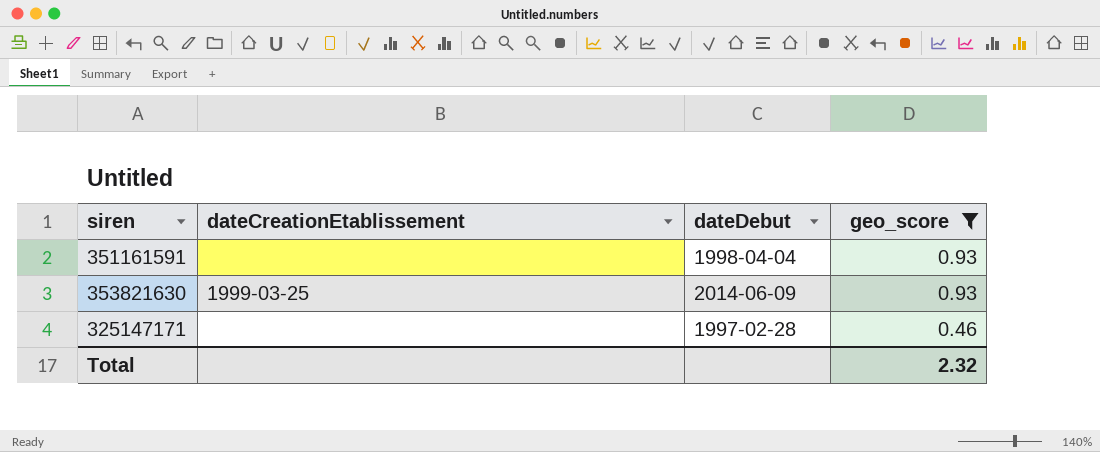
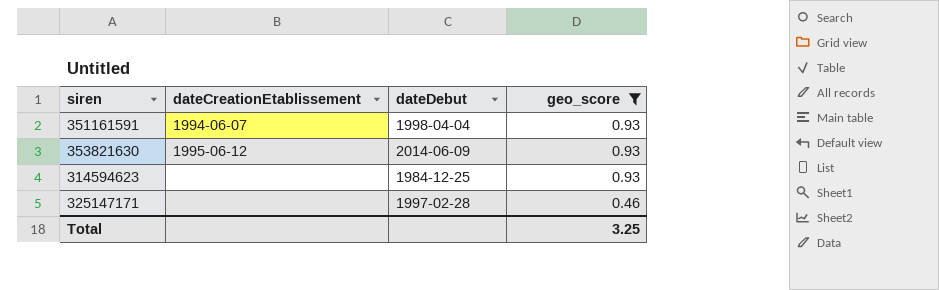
351161591 | dateCreationEtablissement: none -> 1994-06-07
353821630 | dateCreationEtablissement: 1999-03-25 -> 1995-06-12
row 314594623: none -> none | 1984-12-25 | 0.93
Total | geo_score: 2.32 -> 3.25

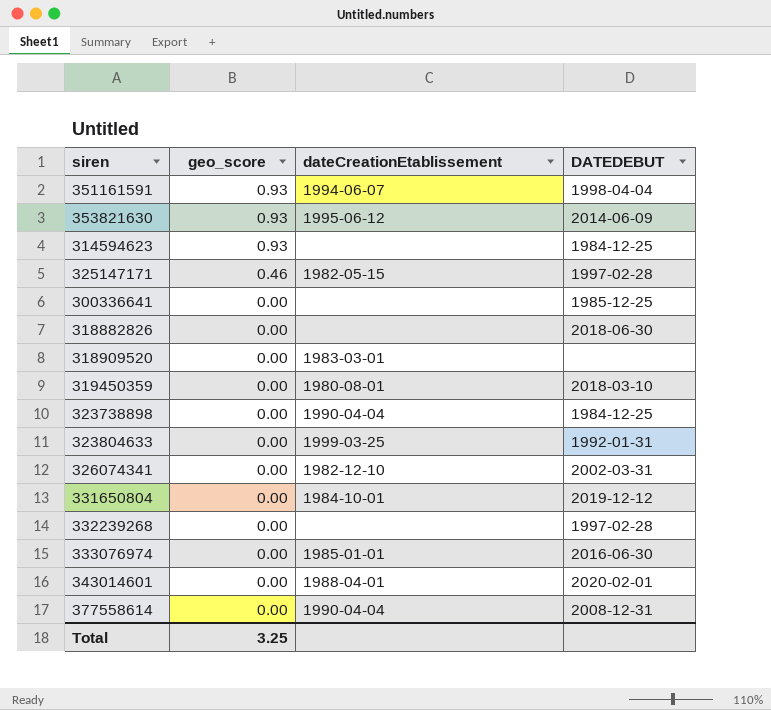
filter: geo_score != 0.00 -> none
column geo_score | position: 4 -> 2
column name: dateDebut -> DATEDEBUT
325147171 | dateCreationEtablissement: none -> 1982-05-15

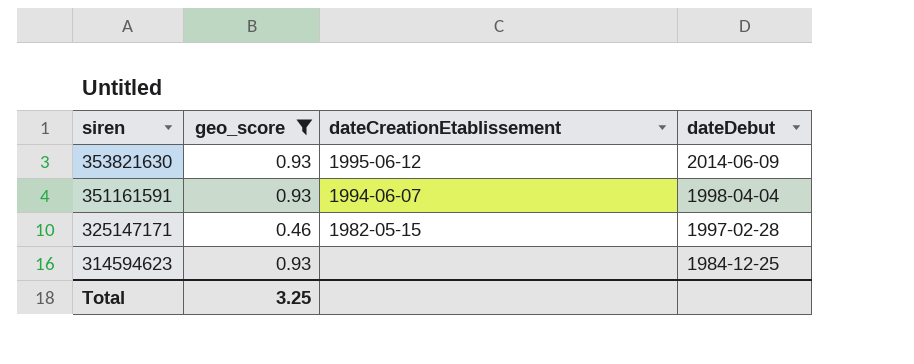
filter: none -> geo_score != 0.00
row order: geo_score descending -> siren descending
column name: DATEDEBUT -> dateDebut

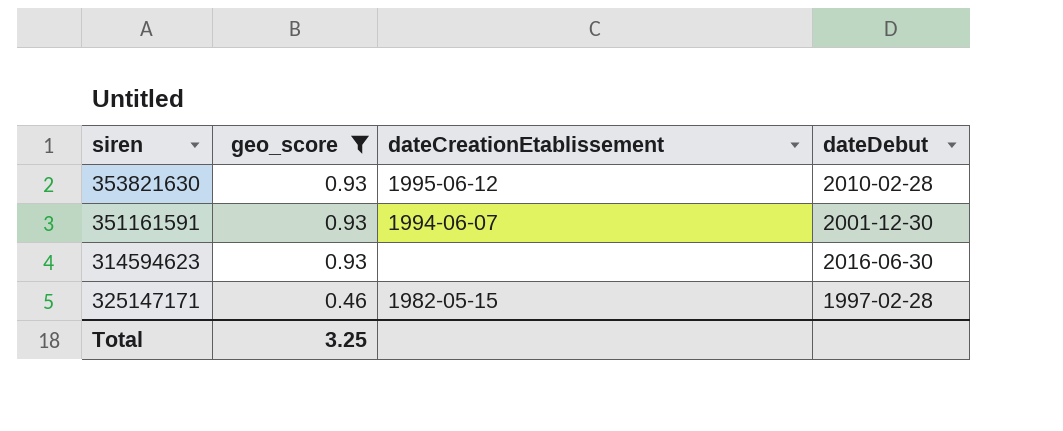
row order: siren descending -> geo_score descending
353821630 | dateDebut: 2014-06-09 -> 2010-02-28
351161591 | dateDebut: 1998-04-04 -> 2001-12-30
314594623 | dateDebut: 1984-12-25 -> 2016-06-30

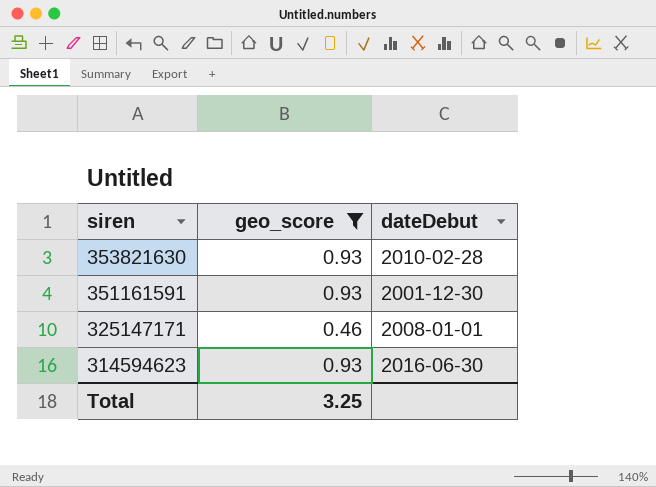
row order: geo_score descending -> siren descending
column dateCreationEtablissement | position: 3 -> none
325147171 | dateDebut: 1997-02-28 -> 2008-01-01

